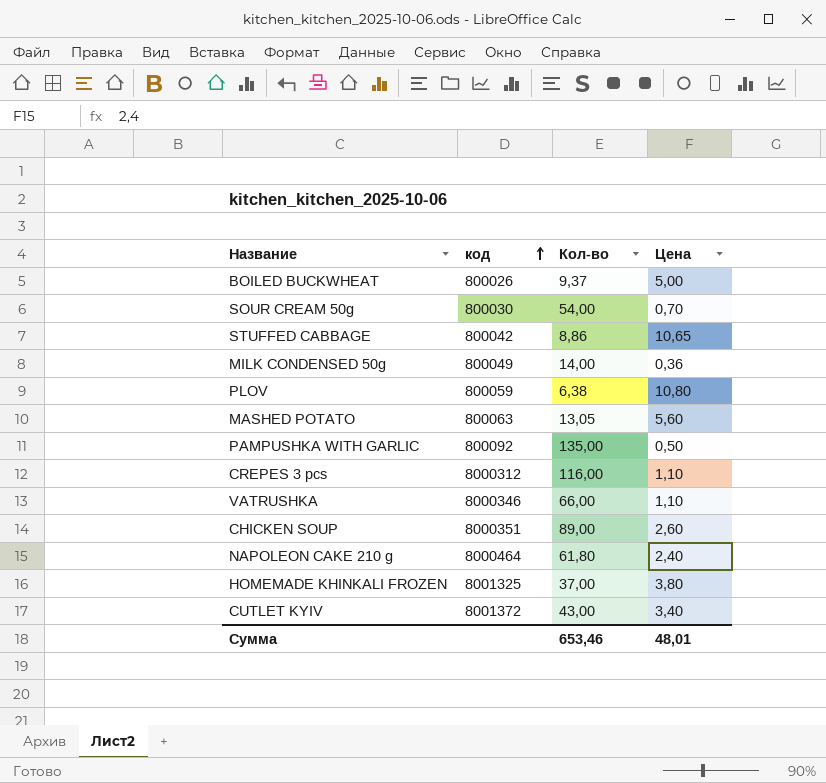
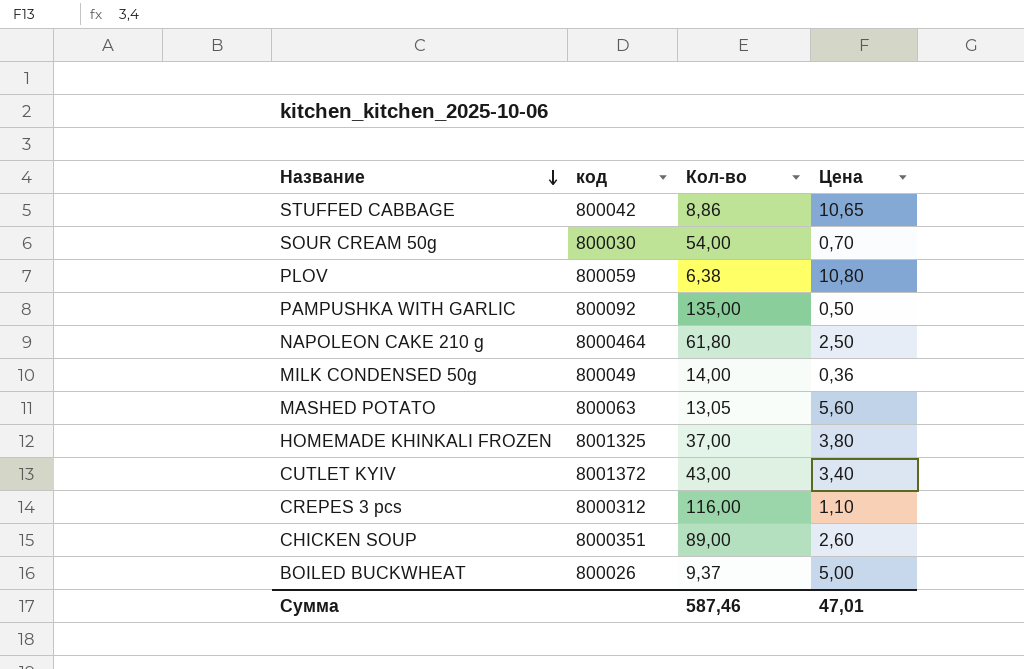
row order: код ascending -> Название descending
row VATRUSHKA: 8000346 | 66,00 | 1,10 -> none
NAPOLEON CAKE 210 g | Цена: 2,40 -> 2,50
Сумма | Кол-во: 653,46 -> 587,46
Сумма | Цена: 48,01 -> 47,01

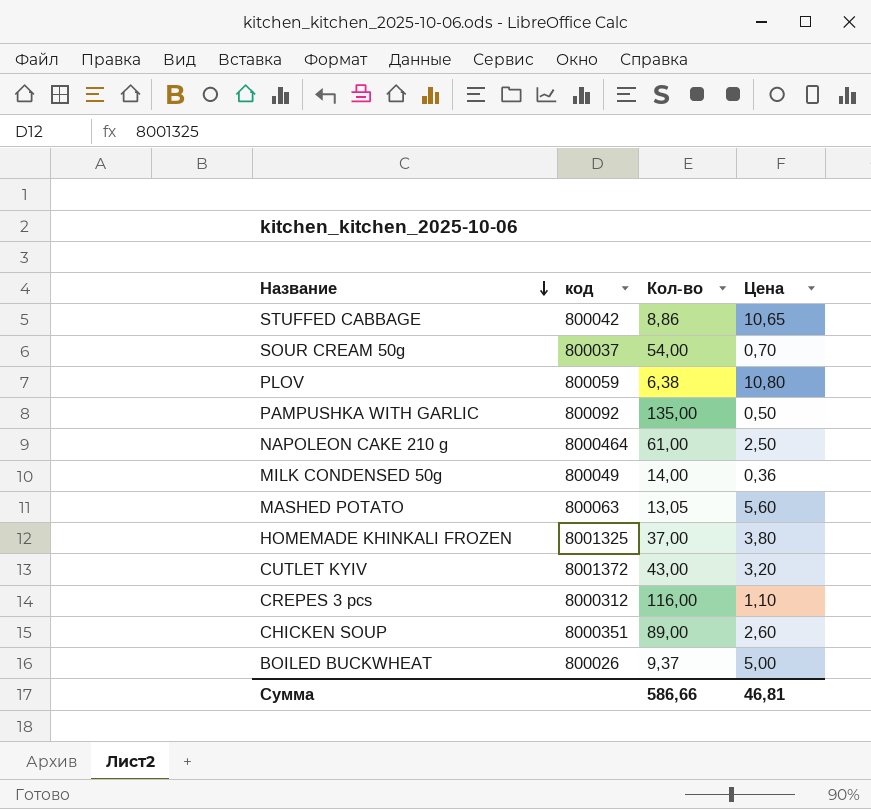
SOUR CREAM 50g | код: 800030 -> 800037
NAPOLEON CAKE 210 g | Кол-во: 61,80 -> 61,00
CUTLET KYIV | Цена: 3,40 -> 3,20
Сумма | Кол-во: 587,46 -> 586,66
Сумма | Цена: 47,01 -> 46,81

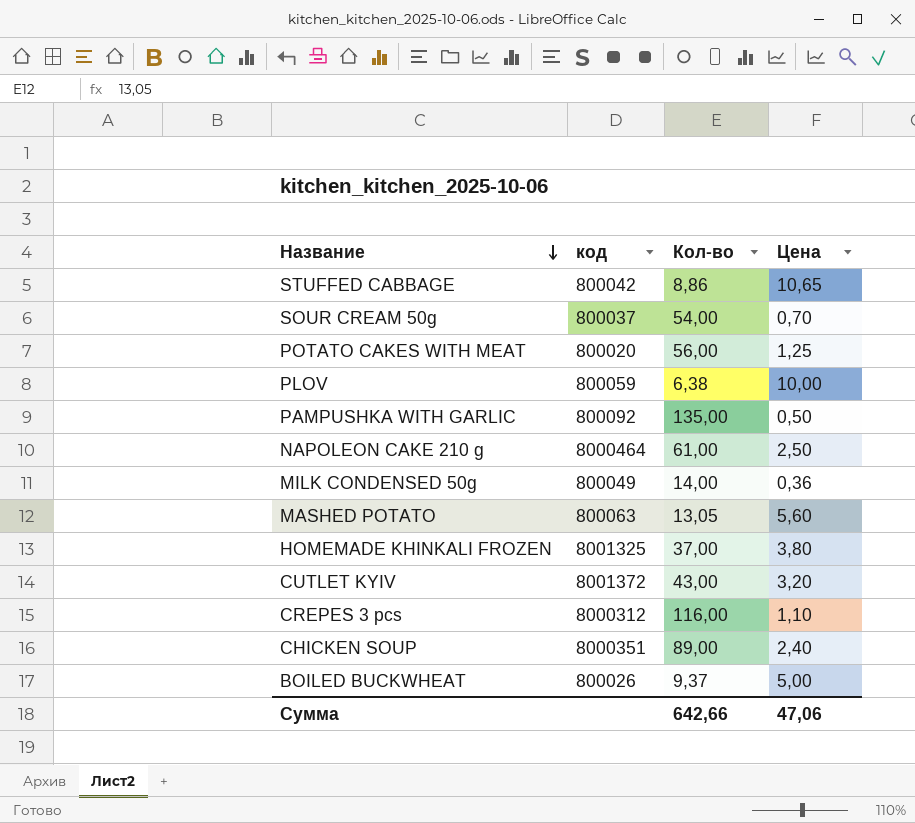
row POTATO CAKES WITH MEAT: none -> 800020 | 56,00 | 1,25
PLOV | Цена: 10,80 -> 10,00
CHICKEN SOUP | Цена: 2,60 -> 2,40
Сумма | Кол-во: 586,66 -> 642,66
Сумма | Цена: 46,81 -> 47,06

